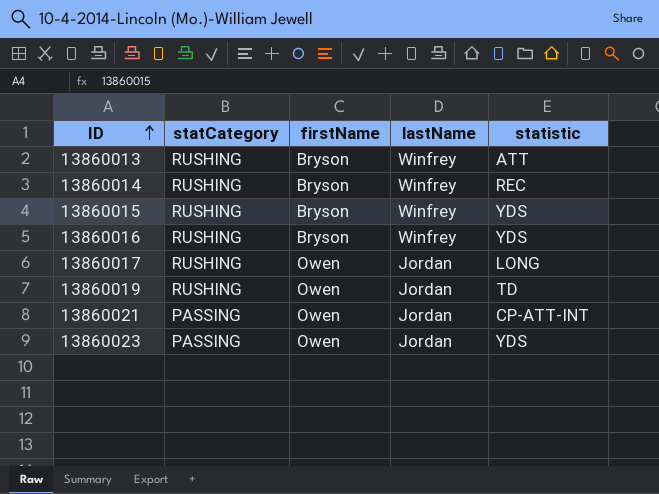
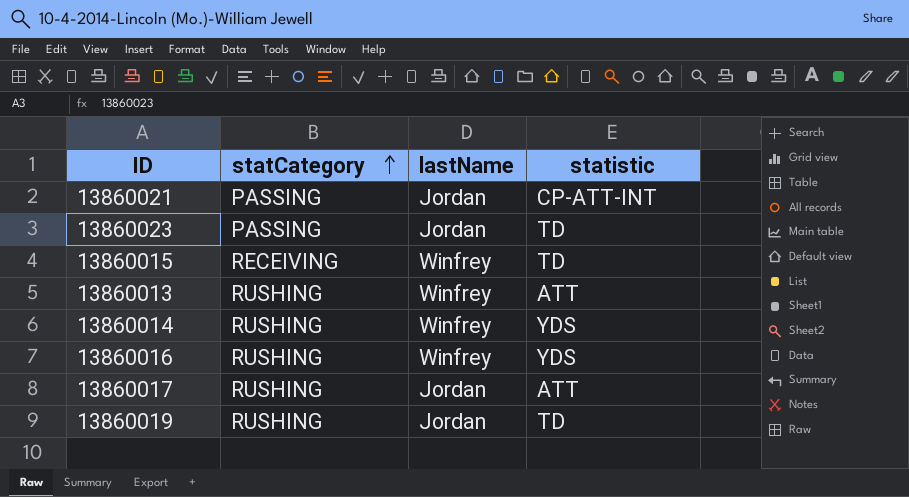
row order: ID ascending -> statCategory ascending
column firstName | position: 3 -> none
13860023 | statistic: YDS -> TD
13860015 | statCategory: RUSHING -> RECEIVING
13860015 | statistic: YDS -> TD
13860014 | statistic: REC -> YDS
13860017 | statistic: LONG -> ATT

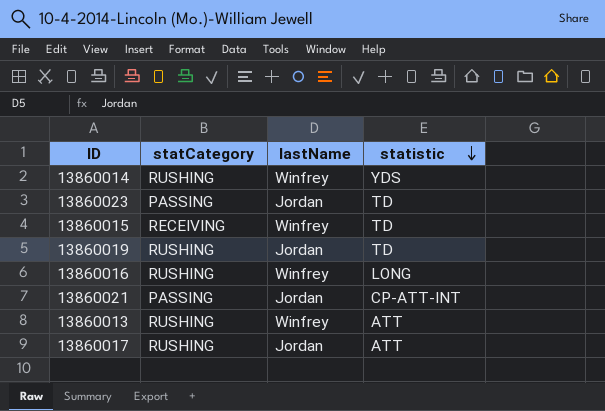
row order: statCategory ascending -> statistic descending
13860016 | statistic: YDS -> LONG

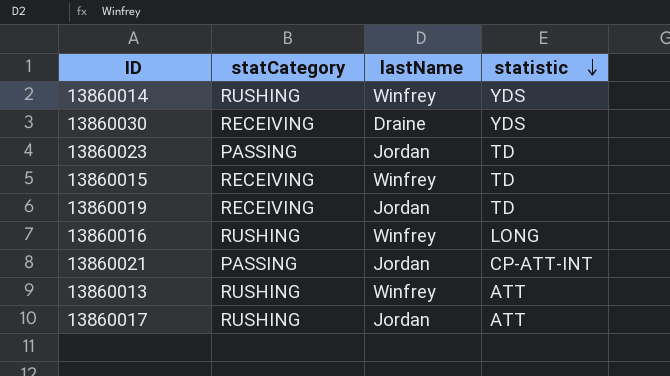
row 13860030: none -> RECEIVING | Draine | YDS
13860019 | statCategory: RUSHING -> RECEIVING

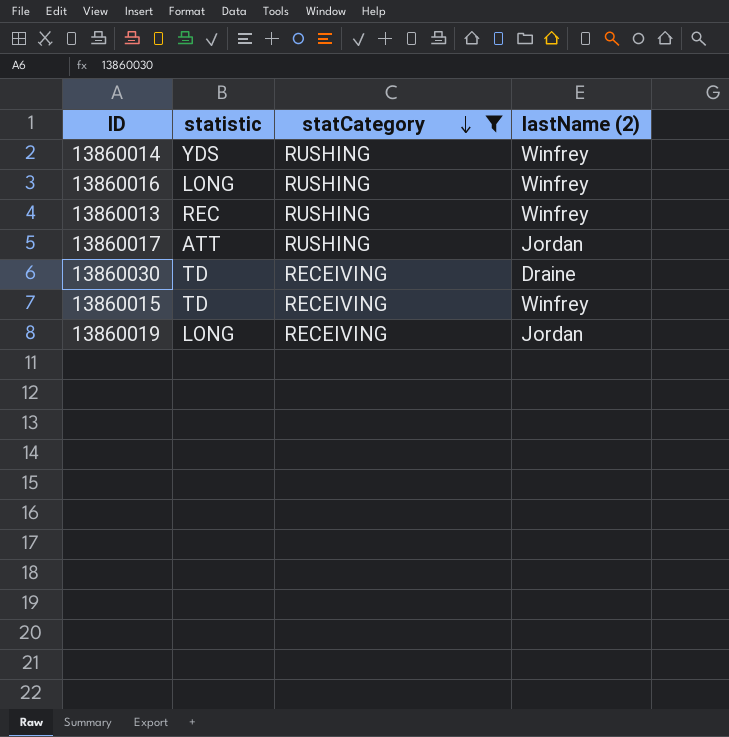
filter: none -> statCategory != PASSING
row order: statistic descending -> statCategory descending
column statistic | position: 4 -> 2
column name: lastName -> lastName (2)
13860013 | statistic: ATT -> REC
13860030 | statistic: YDS -> TD
13860019 | statistic: TD -> LONG

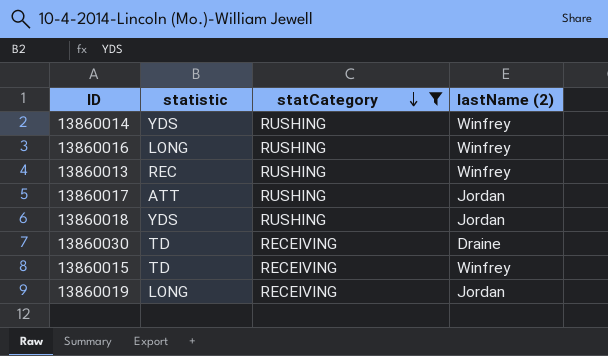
row 13860018: none -> YDS | RUSHING | Jordan

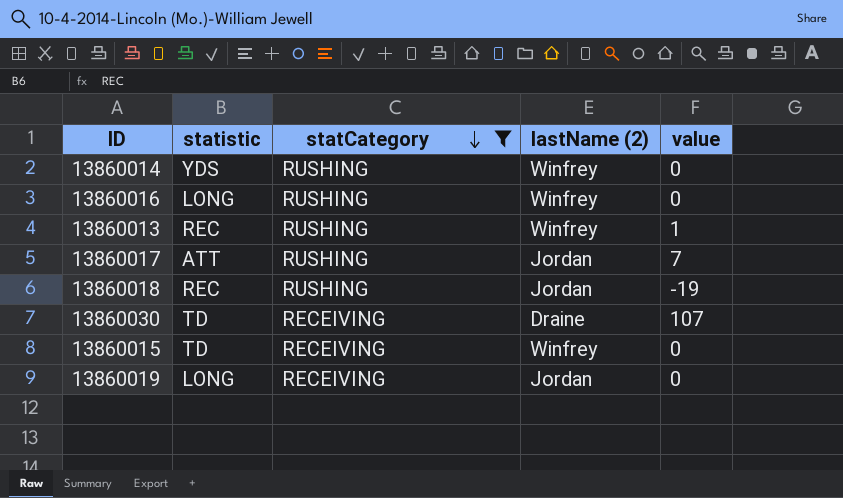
column value | position: none -> 5
13860018 | statistic: YDS -> REC

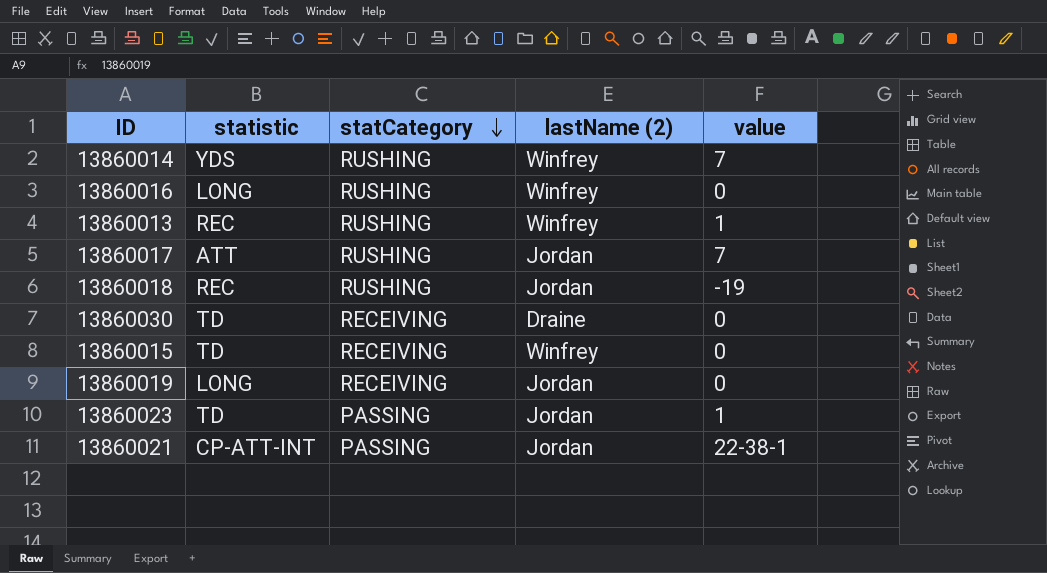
filter: statCategory != PASSING -> none
13860014 | value: 0 -> 7
13860030 | value: 107 -> 0

